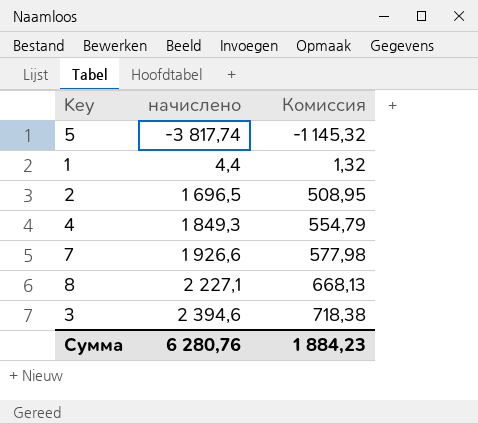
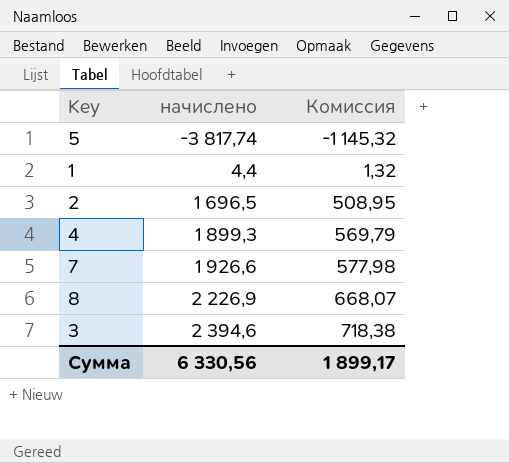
4 | начислено: 1 849,3 -> 1 899,3
4 | Комиссия: 554,79 -> 569,79
8 | начислено: 2 227,1 -> 2 226,9
8 | Комиссия: 668,13 -> 668,07
Сумма | начислено: 6 280,76 -> 6 330,56
Сумма | Комиссия: 1 884,23 -> 1 899,17

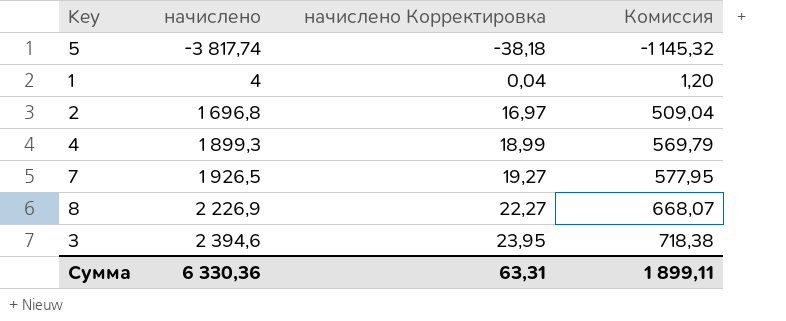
column начислено Корректировка | formula: none -> [начислено] * 0,01
1 | начислено: 4,4 -> 4
1 | Комиссия: 1,32 -> 1,20
2 | начислено: 1 696,5 -> 1 696,8
2 | Комиссия: 508,95 -> 509,04
7 | начислено: 1 926,6 -> 1 926,5
7 | Комиссия: 577,98 -> 577,95
Сумма | начислено: 6 330,56 -> 6 330,36
Сумма | Комиссия: 1 899,17 -> 1 899,11

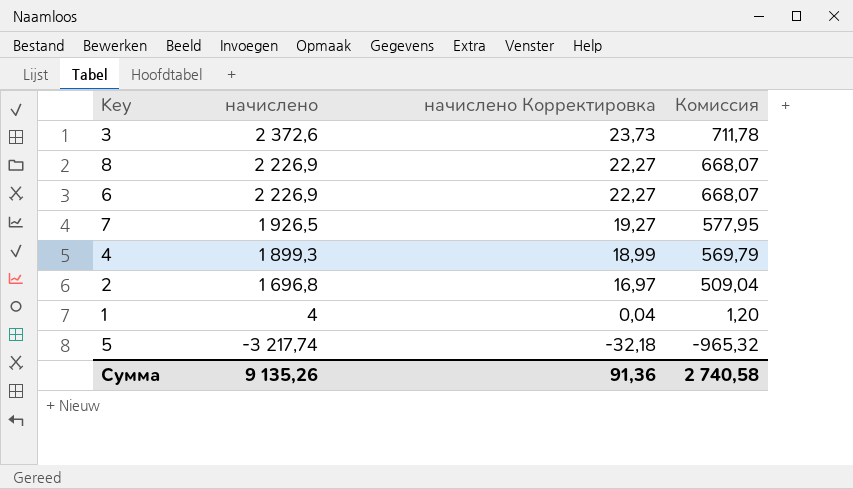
row order: начислено ascending -> начислено descending
3 | начислено: 2 394,6 -> 2 372,6
3 | начислено Корректировка: 23,95 -> 23,73
3 | Комиссия: 718,38 -> 711,78
row 6: none -> 2 226,9 | 22,27 | 668,07
5 | начислено: -3 817,74 -> -3 217,74
5 | начислено Корректировка: -38,18 -> -32,18
5 | Комиссия: -1 145,32 -> -965,32
Сумма | начислено: 6 330,36 -> 9 135,26
Сумма | начислено Корректировка: 63,31 -> 91,36
Сумма | Комиссия: 1 899,11 -> 2 740,58

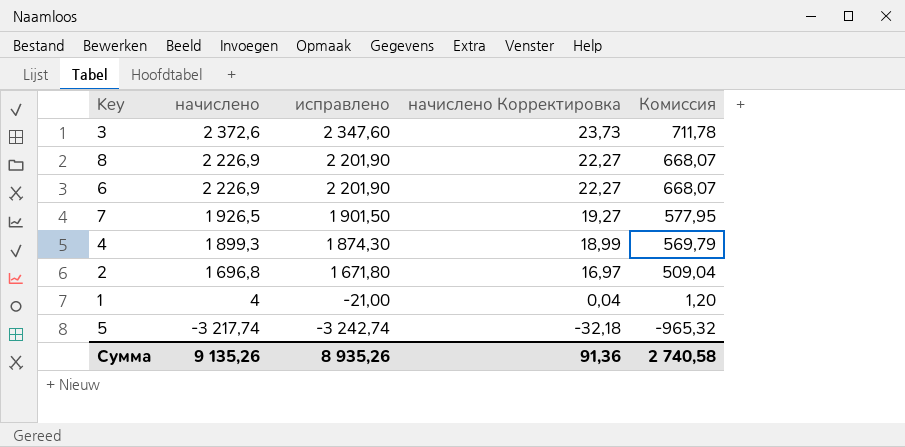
column исправлено | formula: none -> [начислено] - 25

